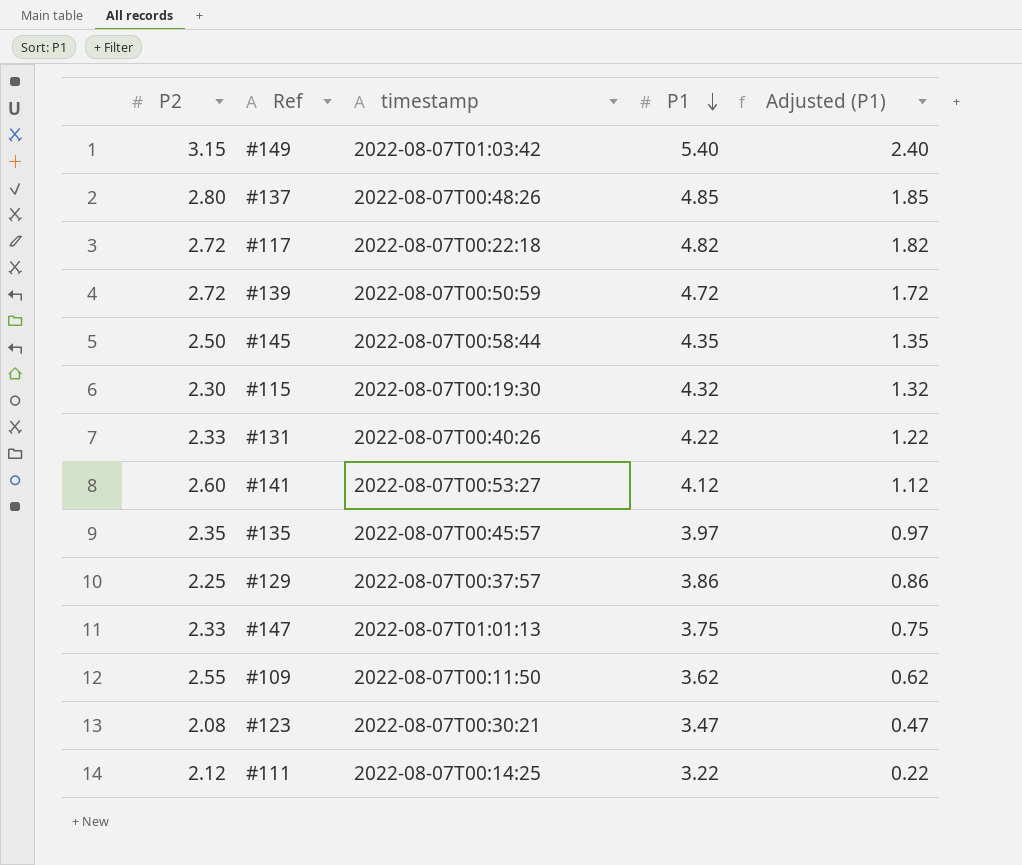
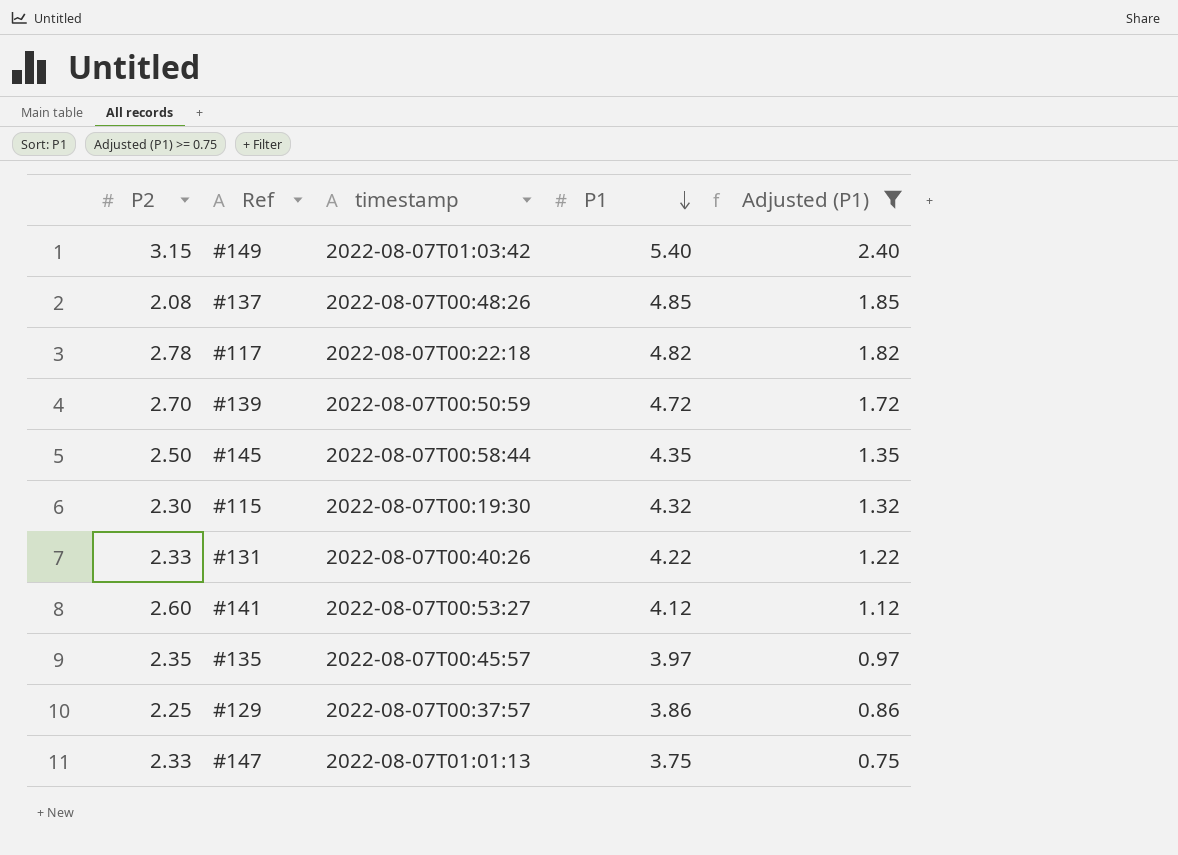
filter: none -> Adjusted (P1) >= 0.75
#137 | P2: 2.80 -> 2.08
#117 | P2: 2.72 -> 2.78
#139 | P2: 2.72 -> 2.70

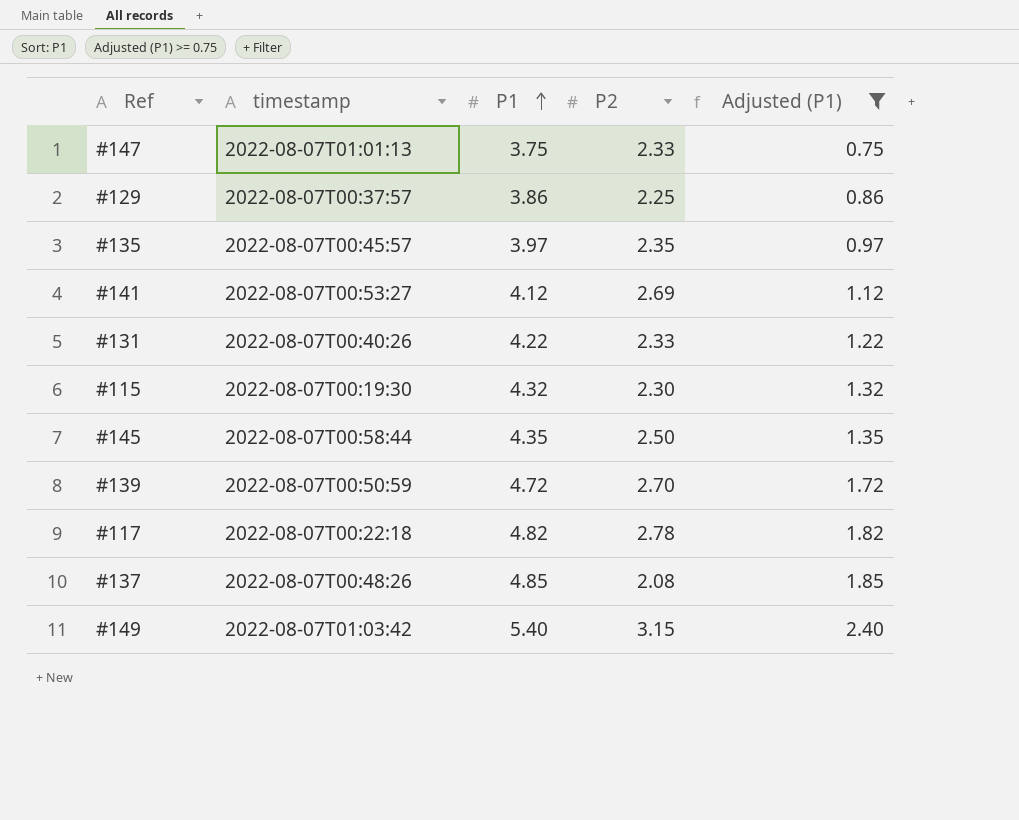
row order: P1 descending -> P1 ascending
column P2 | position: 1 -> 4
#141 | P2: 2.60 -> 2.69

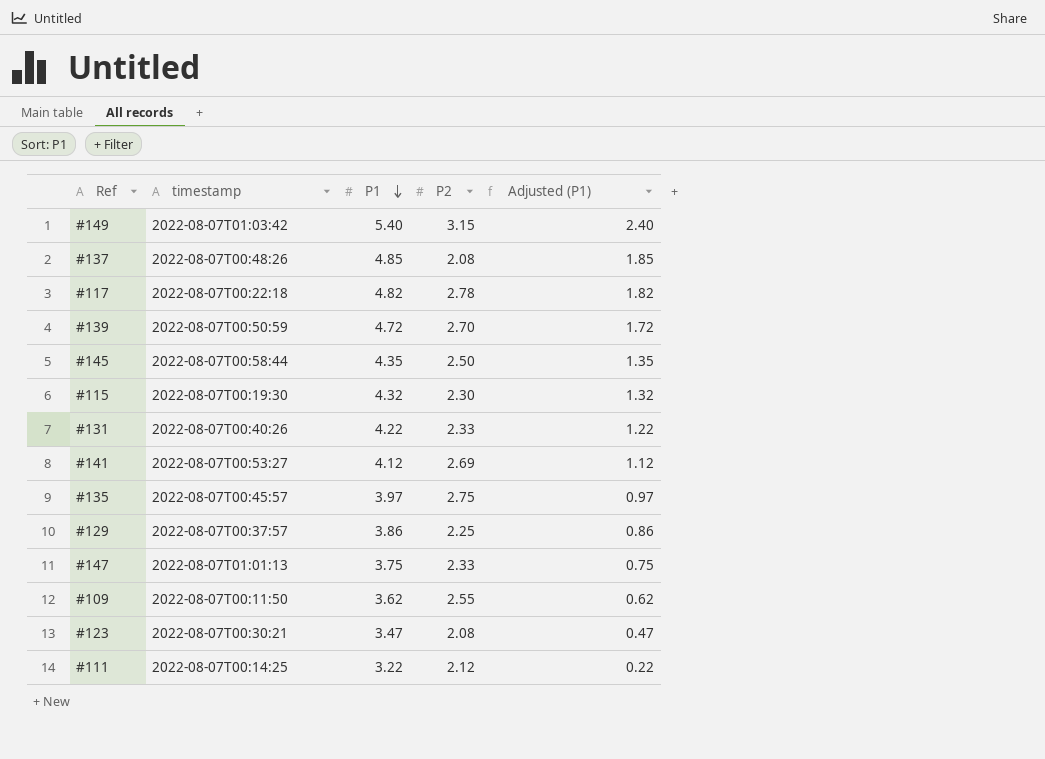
filter: Adjusted (P1) >= 0.75 -> none
row order: P1 ascending -> P1 descending
#135 | P2: 2.35 -> 2.75

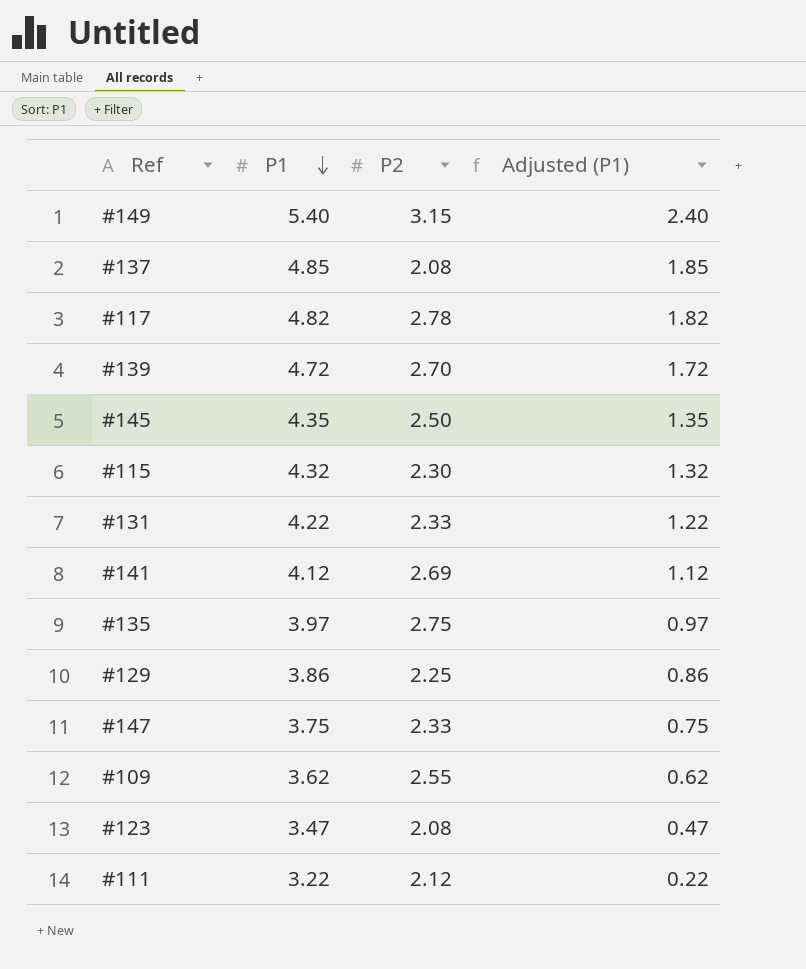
column timestamp | position: 2 -> none

